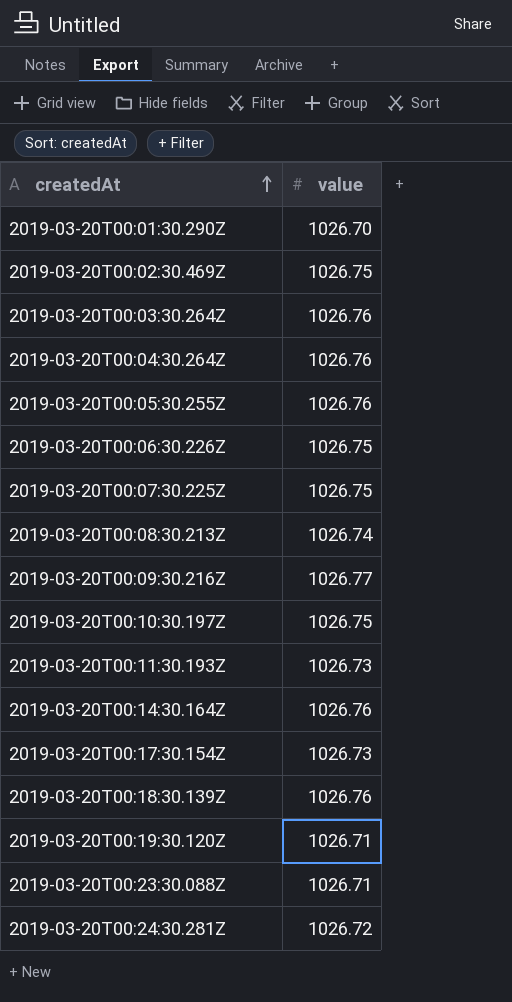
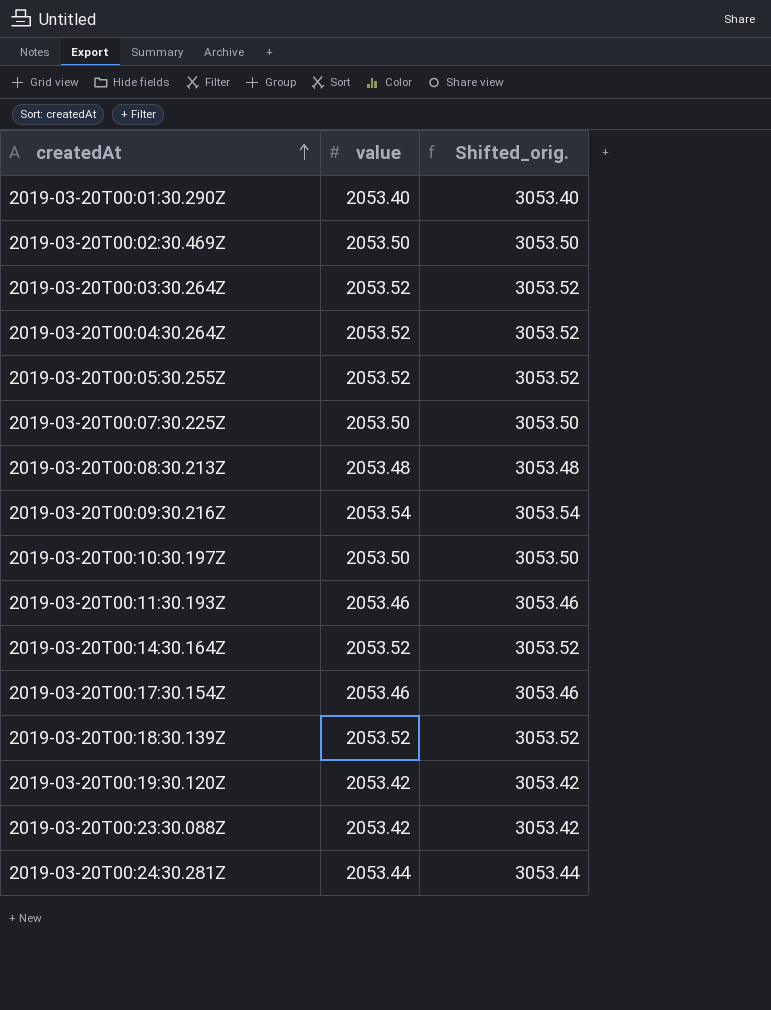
column Shifted_orig. | formula: none -> [value] + 1000
row 2019-03-20T00:06:30.226Z: 1026.75 -> none
2019-03-20T00:01:30.290Z | value: 1026.70 -> 2053.40
2019-03-20T00:02:30.469Z | value: 1026.75 -> 2053.50
2019-03-20T00:03:30.264Z | value: 1026.76 -> 2053.52
2019-03-20T00:04:30.264Z | value: 1026.76 -> 2053.52
2019-03-20T00:05:30.255Z | value: 1026.76 -> 2053.52
2019-03-20T00:07:30.225Z | value: 1026.75 -> 2053.50
2019-03-20T00:08:30.213Z | value: 1026.74 -> 2053.48
2019-03-20T00:09:30.216Z | value: 1026.77 -> 2053.54
2019-03-20T00:10:30.197Z | value: 1026.75 -> 2053.50
2019-03-20T00:11:30.193Z | value: 1026.73 -> 2053.46
2019-03-20T00:14:30.164Z | value: 1026.76 -> 2053.52
2019-03-20T00:17:30.154Z | value: 1026.73 -> 2053.46
2019-03-20T00:18:30.139Z | value: 1026.76 -> 2053.52
2019-03-20T00:19:30.120Z | value: 1026.71 -> 2053.42
2019-03-20T00:23:30.088Z | value: 1026.71 -> 2053.42
2019-03-20T00:24:30.281Z | value: 1026.72 -> 2053.44

